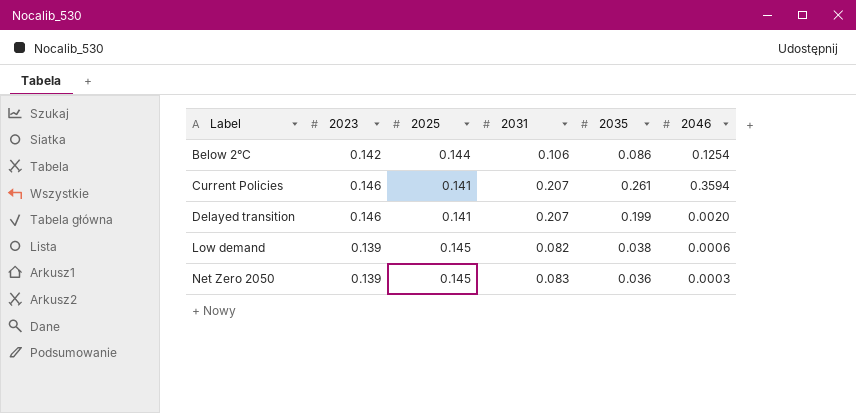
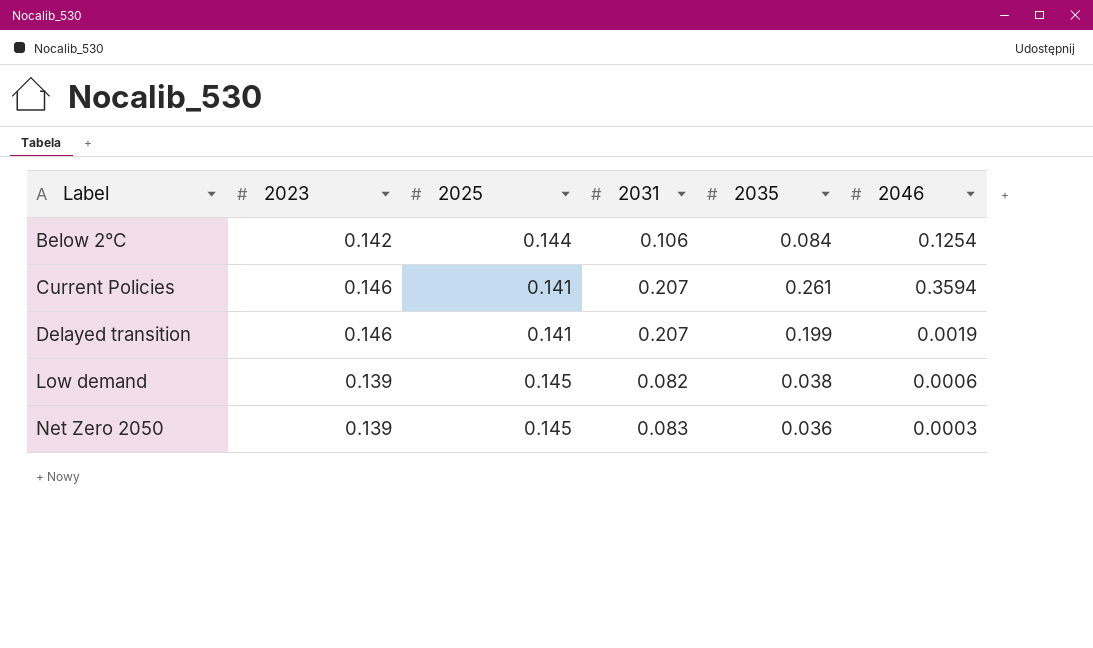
Below 2°C | 2035: 0.086 -> 0.084
Delayed transition | 2046: 0.0020 -> 0.0019

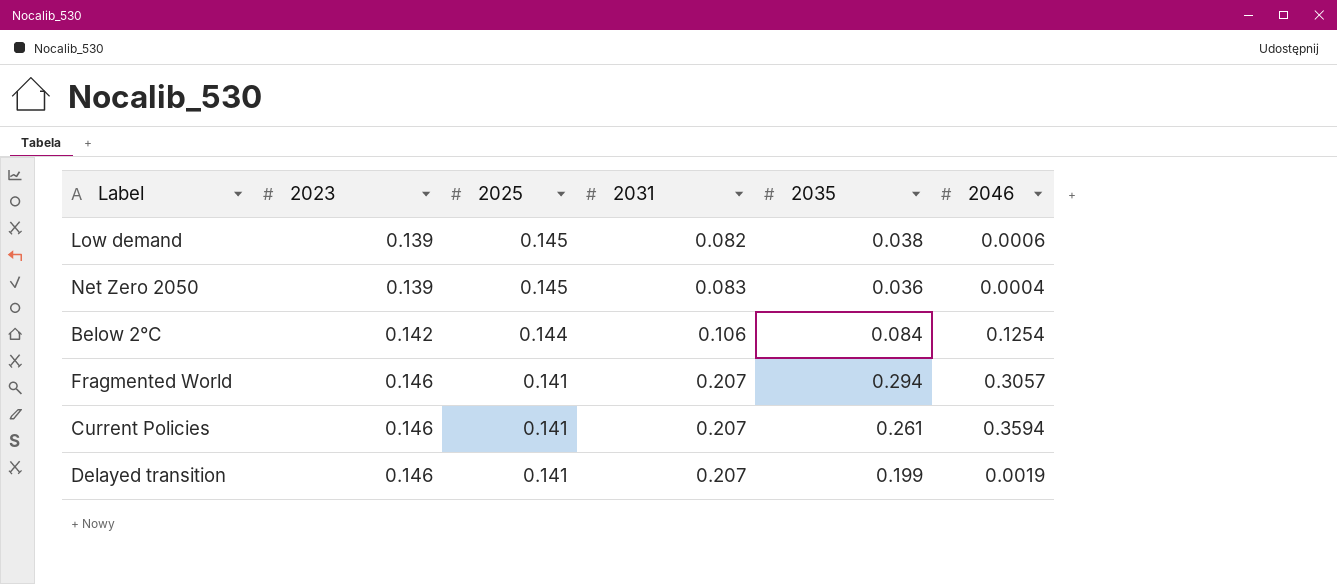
row order: Label ascending -> 2023 ascending
Net Zero 2050 | 2046: 0.0003 -> 0.0004
row Fragmented World: none -> 0.146 | 0.141 | 0.207 | 0.294 | 0.3057

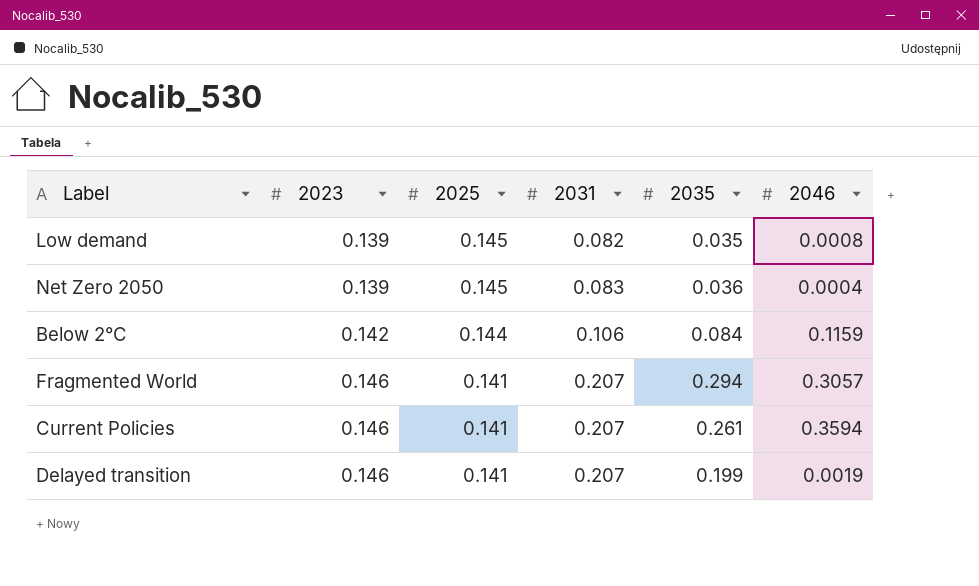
Low demand | 2035: 0.038 -> 0.035
Low demand | 2046: 0.0006 -> 0.0008
Below 2°C | 2046: 0.1254 -> 0.1159

